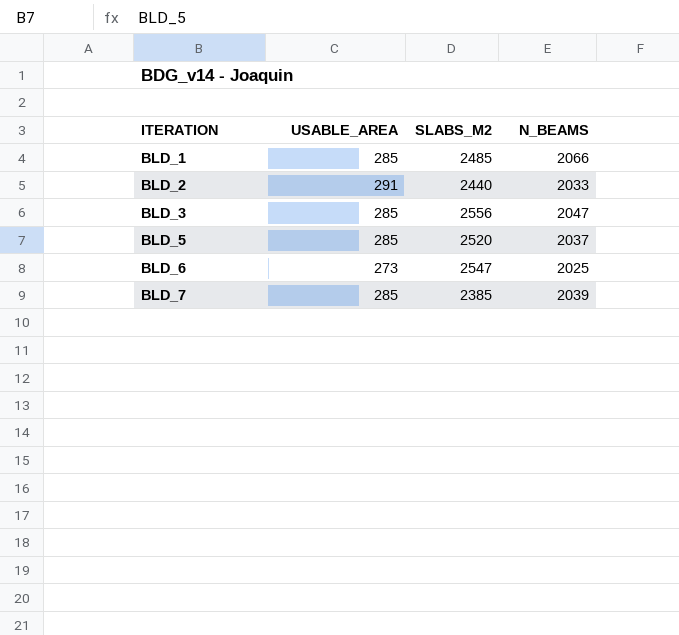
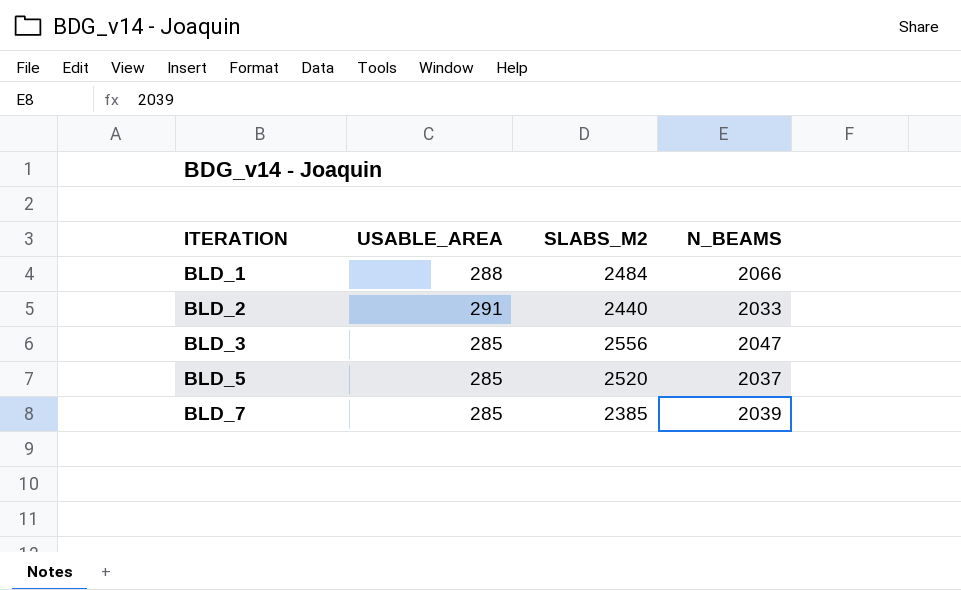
row BLD_6: 273 | 2547 | 2025 -> none
BLD_1 | USABLE_AREA: 285 -> 288
BLD_1 | SLABS_M2: 2485 -> 2484

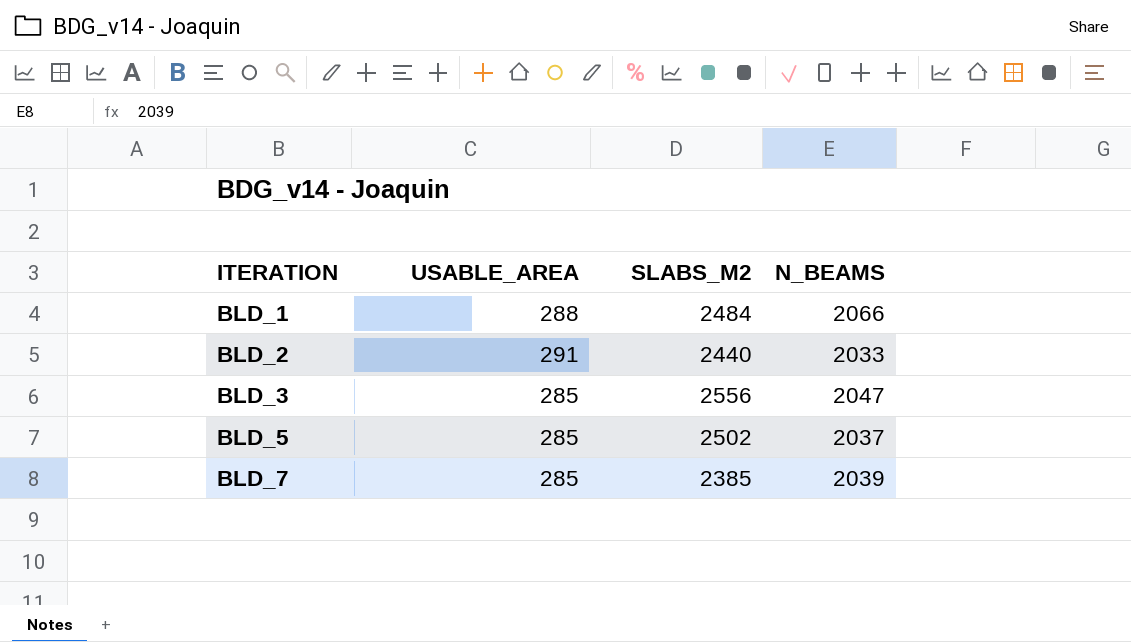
BLD_5 | SLABS_M2: 2520 -> 2502

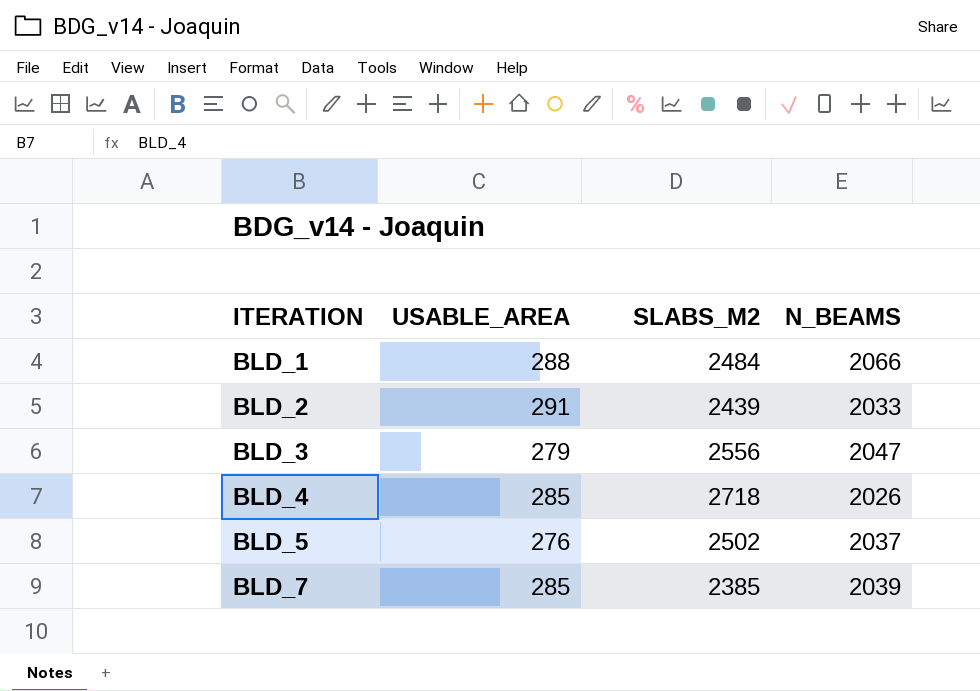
BLD_2 | SLABS_M2: 2440 -> 2439
BLD_3 | USABLE_AREA: 285 -> 279
row BLD_4: none -> 285 | 2718 | 2026
BLD_5 | USABLE_AREA: 285 -> 276

